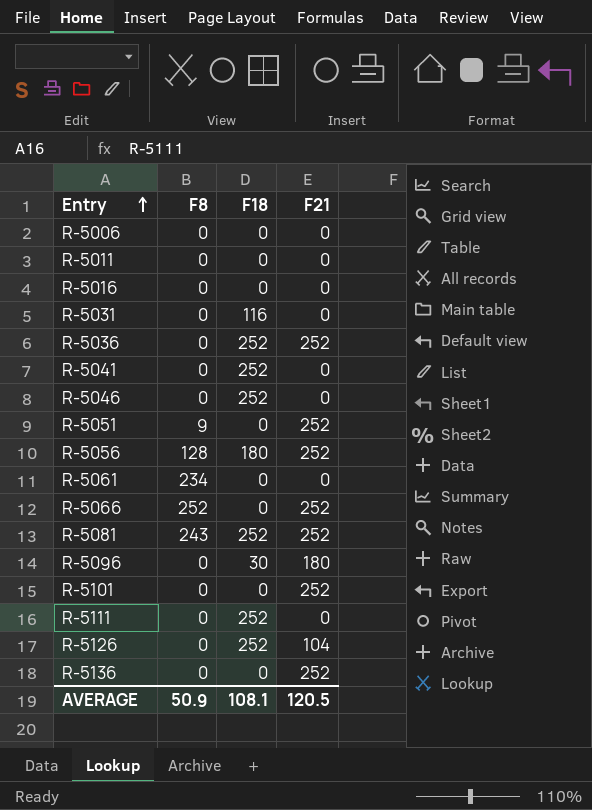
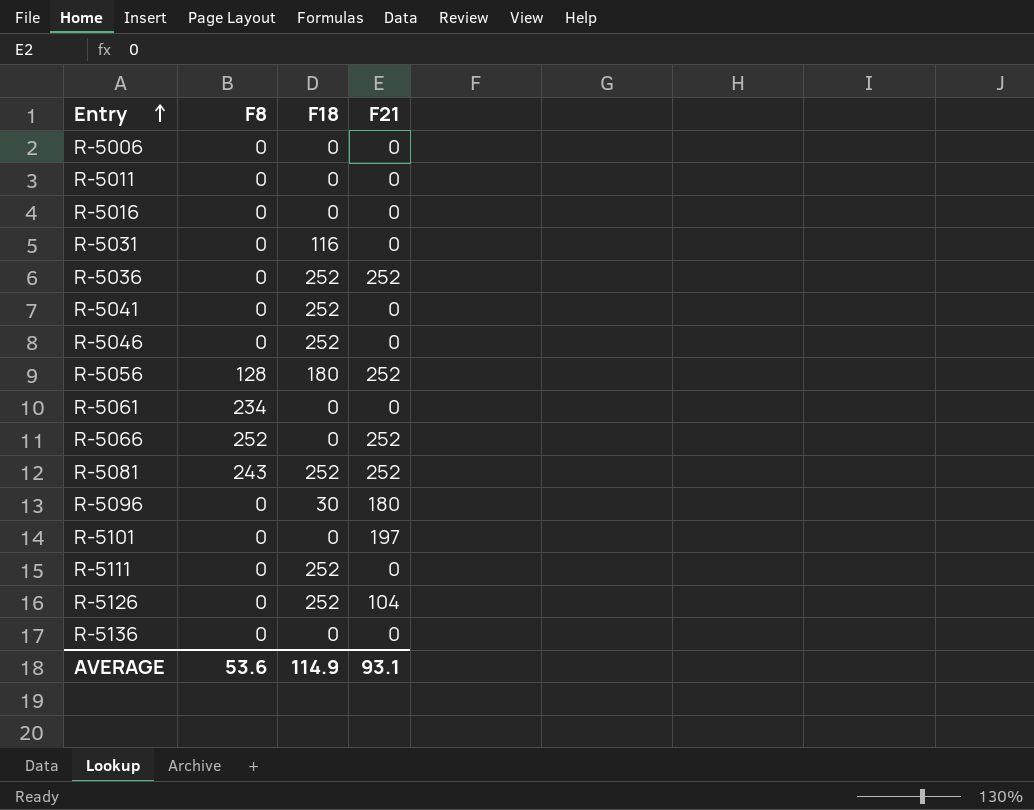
row R-5051: 9 | 0 | 252 -> none
R-5101 | F21: 252 -> 197
R-5136 | F21: 252 -> 0
AVERAGE | F8: 50.9 -> 53.6
AVERAGE | F18: 108.1 -> 114.9
AVERAGE | F21: 120.5 -> 93.1

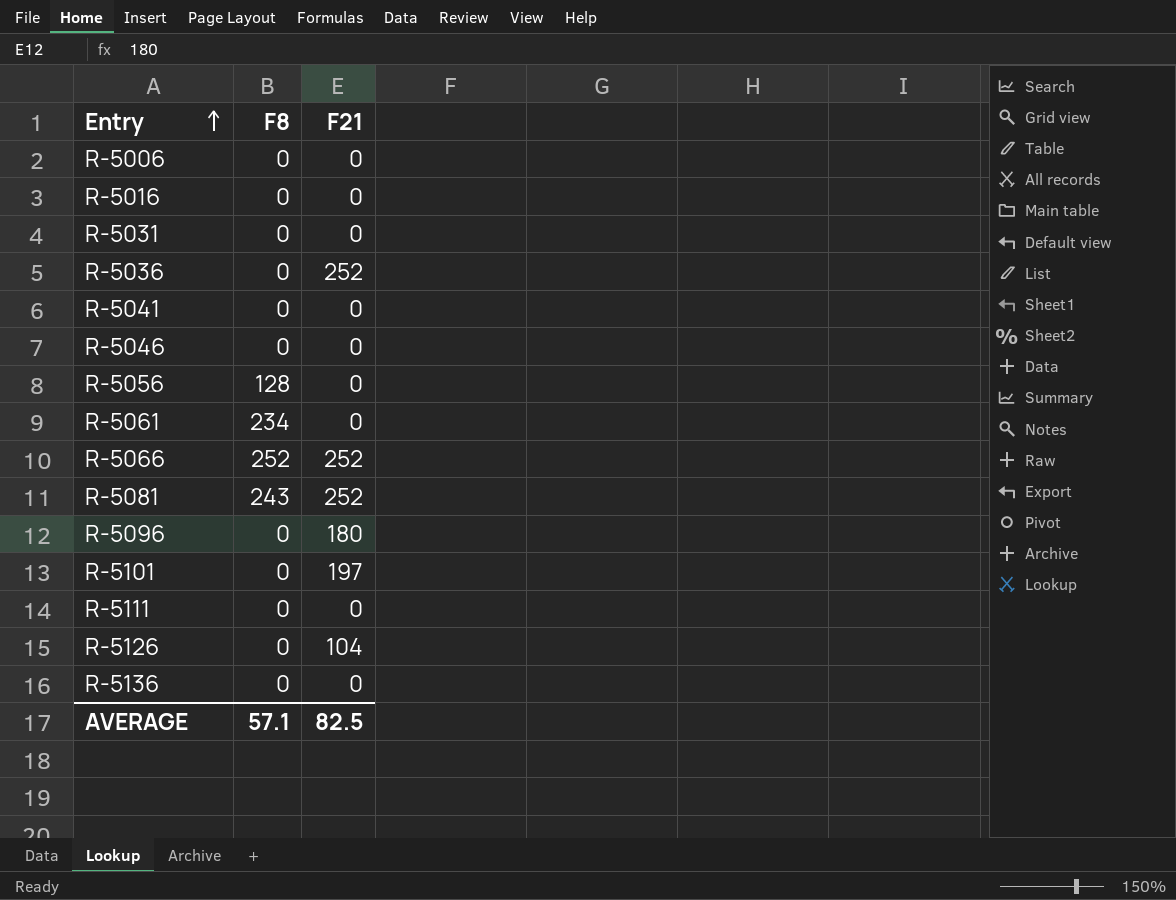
column F18 | position: 3 -> none
row R-5011: 0 | 0 | 0 -> none
R-5056 | F21: 252 -> 0
AVERAGE | F8: 53.6 -> 57.1
AVERAGE | F21: 93.1 -> 82.5

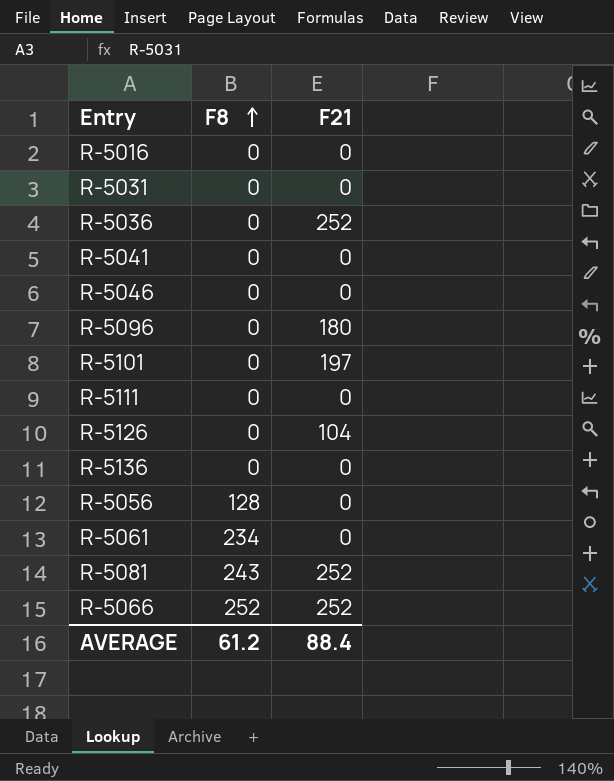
row order: Entry ascending -> F8 ascending
row R-5006: 0 | 0 -> none
AVERAGE | F8: 57.1 -> 61.2
AVERAGE | F21: 82.5 -> 88.4

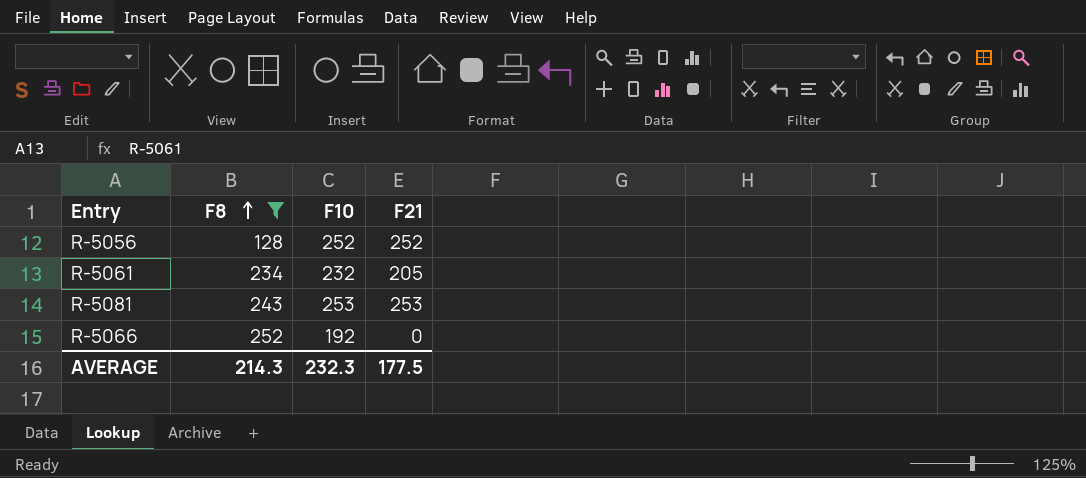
filter: none -> F8 != 0
column F10 | position: none -> 3
R-5056 | F21: 0 -> 252
R-5061 | F21: 0 -> 205
R-5081 | F21: 252 -> 253
R-5066 | F21: 252 -> 0
AVERAGE | F8: 61.2 -> 214.3
AVERAGE | F21: 88.4 -> 177.5

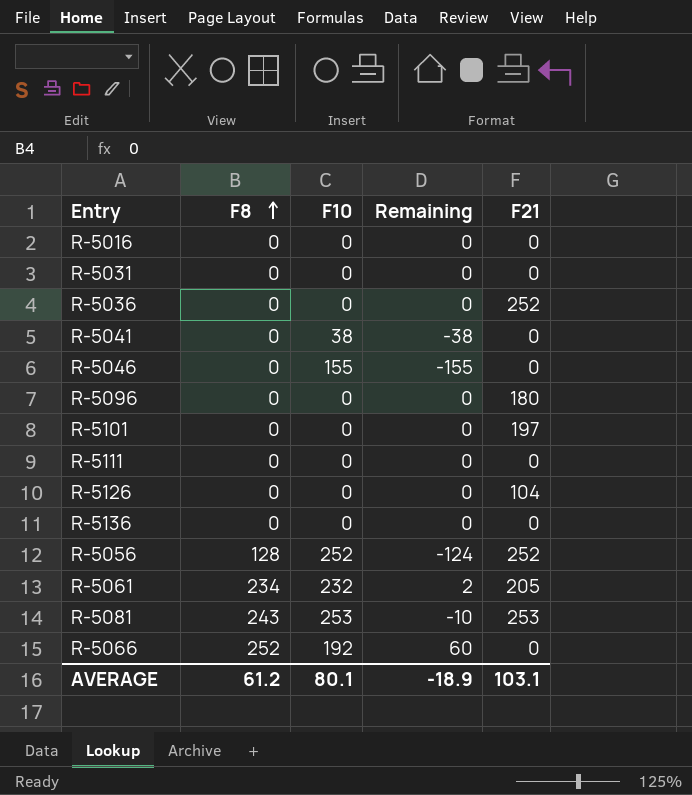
filter: F8 != 0 -> none
column Remaining | formula: none -> [F8] - [F10]
AVERAGE | F8: 214.3 -> 61.2
AVERAGE | F10: 232.3 -> 80.1
AVERAGE | F21: 177.5 -> 103.1

